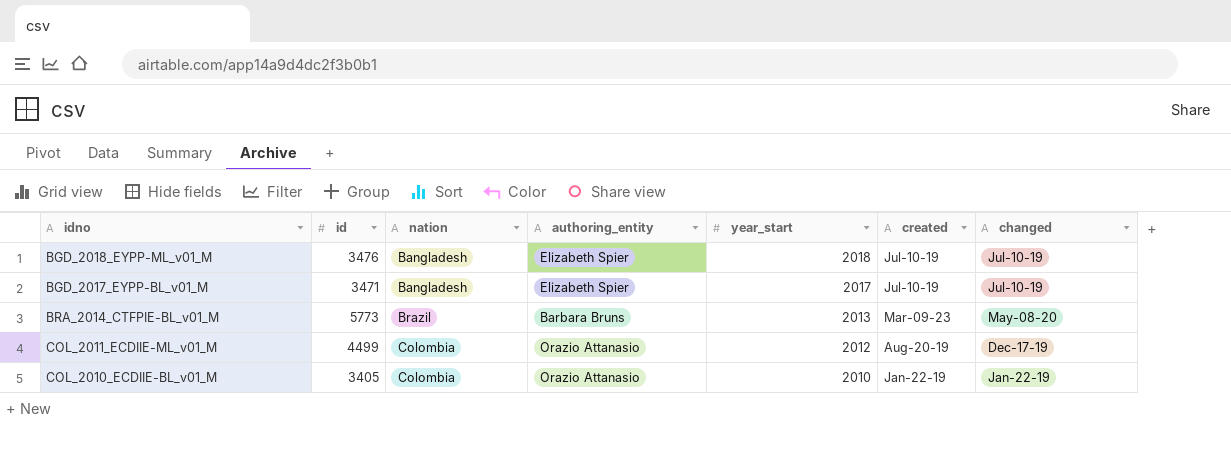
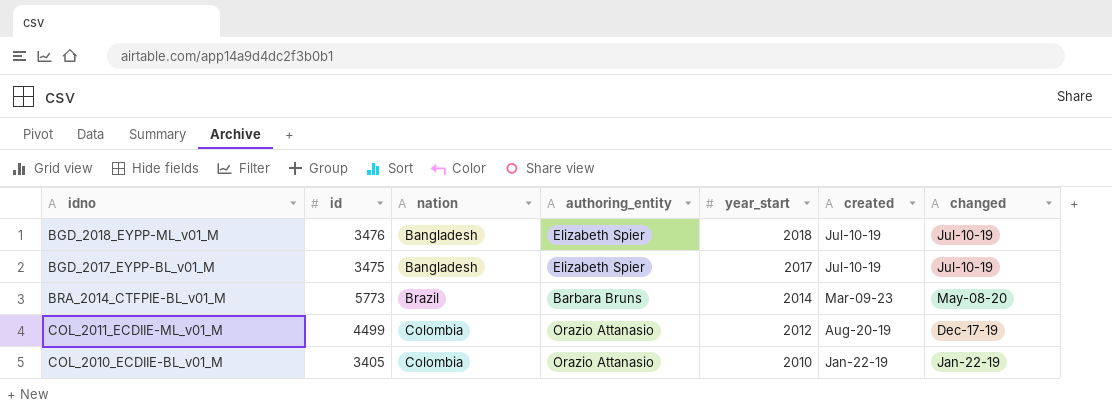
BGD_2017_EYPP-BL_v01_M | id: 3471 -> 3475
BRA_2014_CTFPIE-BL_v01_M | year_start: 2013 -> 2014

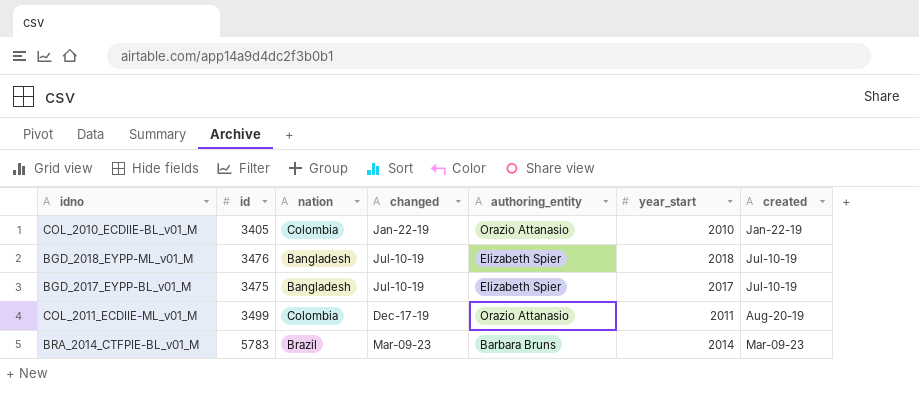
row order: nation ascending -> changed ascending
column changed | position: 7 -> 4
COL_2011_ECDIIE-ML_v01_M | id: 4499 -> 3499
COL_2011_ECDIIE-ML_v01_M | year_start: 2012 -> 2011
BRA_2014_CTFPIE-BL_v01_M | id: 5773 -> 5783
BRA_2014_CTFPIE-BL_v01_M | changed: May-08-20 -> Mar-09-23

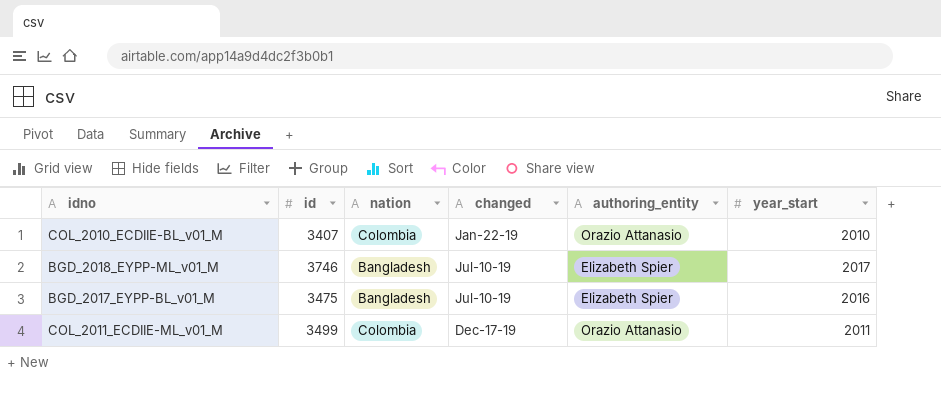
column created | position: 7 -> none
row BRA_2014_CTFPIE-BL_v01_M: 5783 | Brazil | Mar-09-23 | Barbara Bruns | 2014 | Mar-09-23 -> none
COL_2010_ECDIIE-BL_v01_M | id: 3405 -> 3407
BGD_2018_EYPP-ML_v01_M | id: 3476 -> 3746
BGD_2018_EYPP-ML_v01_M | year_start: 2018 -> 2017
BGD_2017_EYPP-BL_v01_M | year_start: 2017 -> 2016

